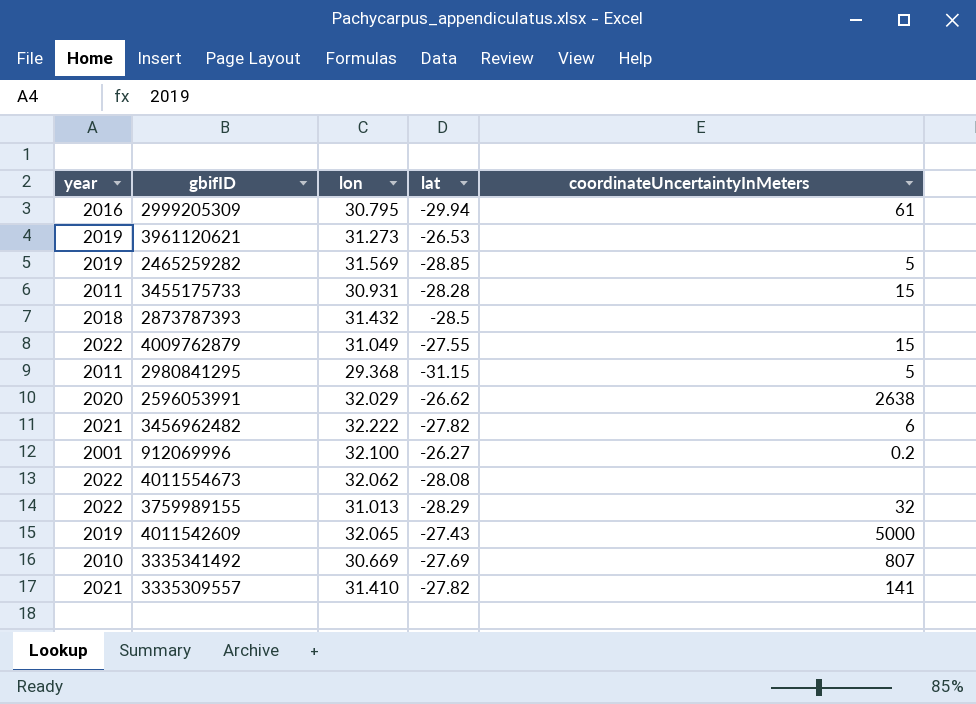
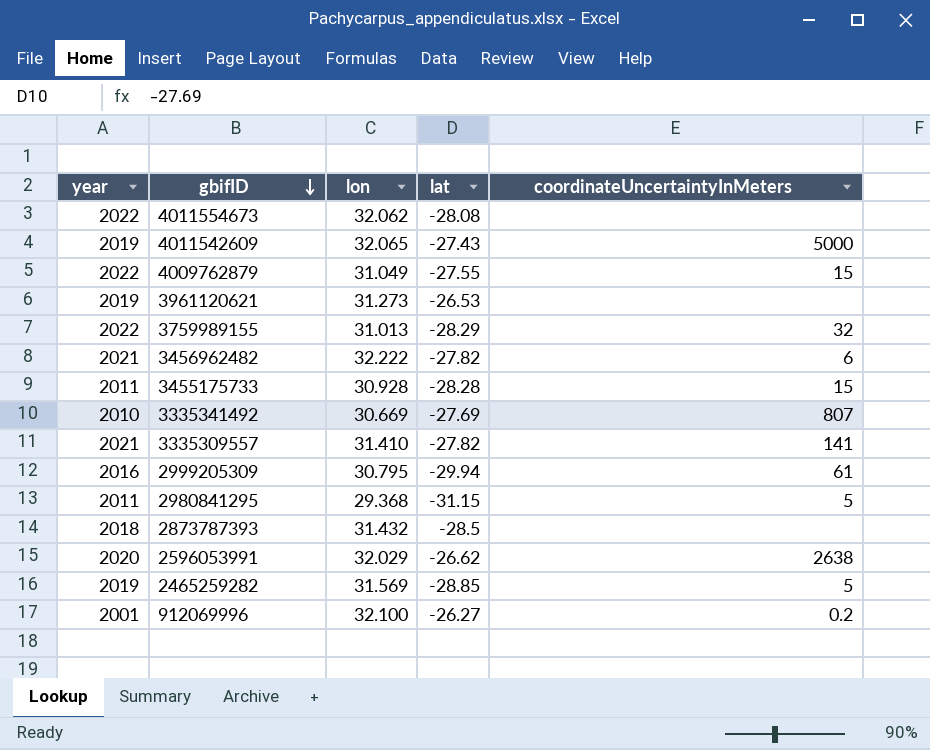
row order: none -> gbifID descending
3455175733 | lon: 30.931 -> 30.928

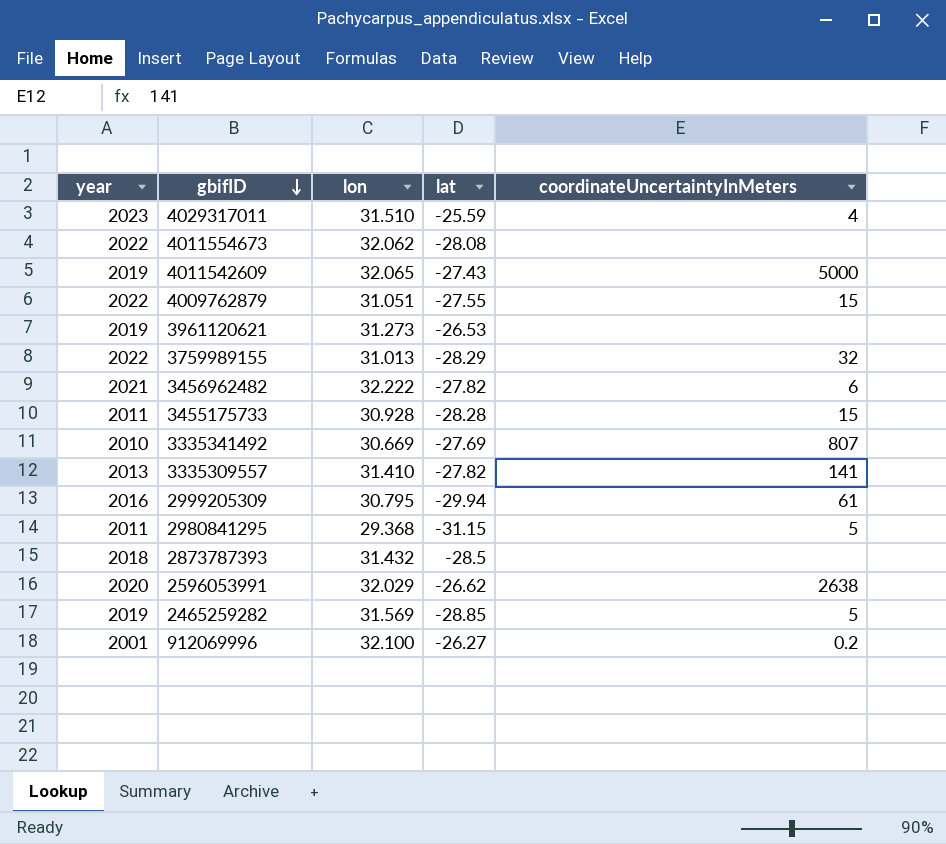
row 4029317011: none -> 2023 | 31.510 | -25.59 | 4
4009762879 | lon: 31.049 -> 31.051
3335309557 | year: 2021 -> 2013

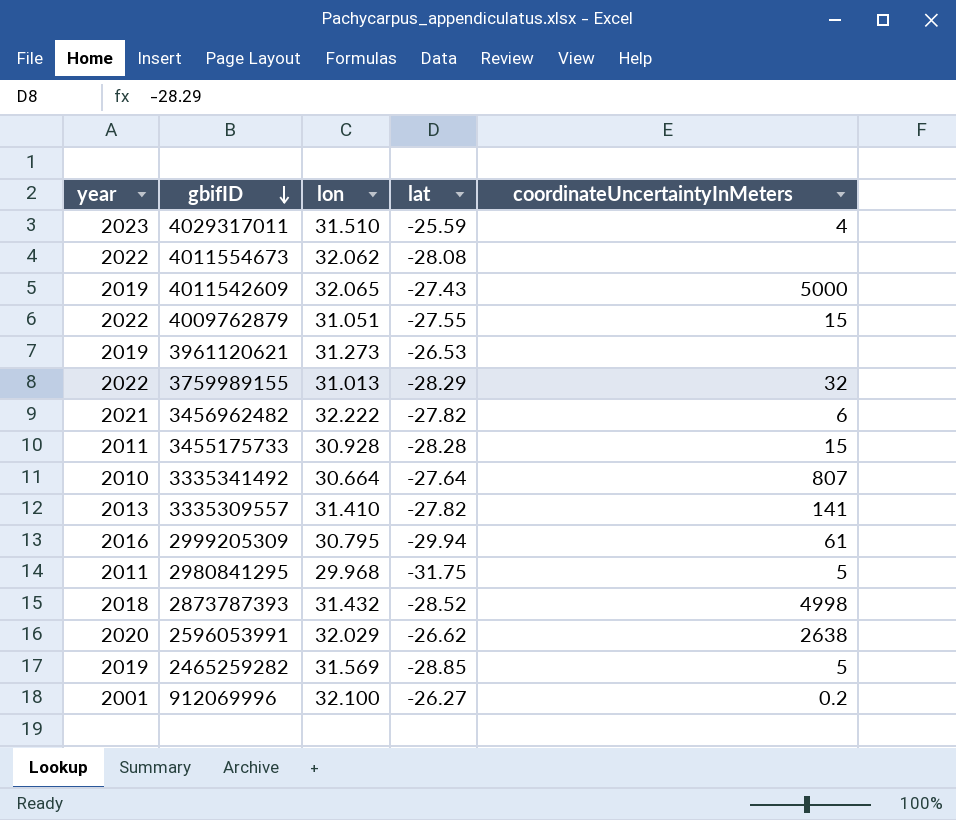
3335341492 | lon: 30.669 -> 30.664
3335341492 | lat: -27.69 -> -27.64
2980841295 | lon: 29.368 -> 29.968
2980841295 | lat: -31.15 -> -31.75
2873787393 | lat: -28.5 -> -28.52
2873787393 | coordinateUncertaintyInMeters: none -> 4998

